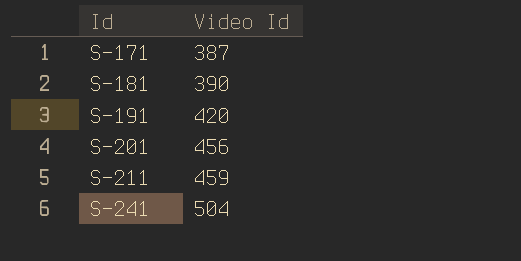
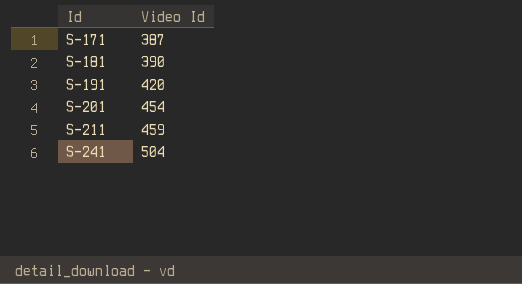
S-201 | Video Id: 456 -> 454

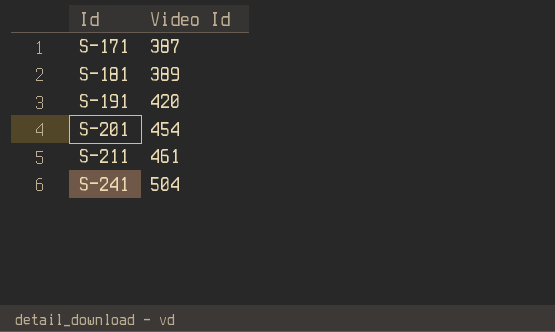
S-181 | Video Id: 390 -> 389
S-211 | Video Id: 459 -> 461

